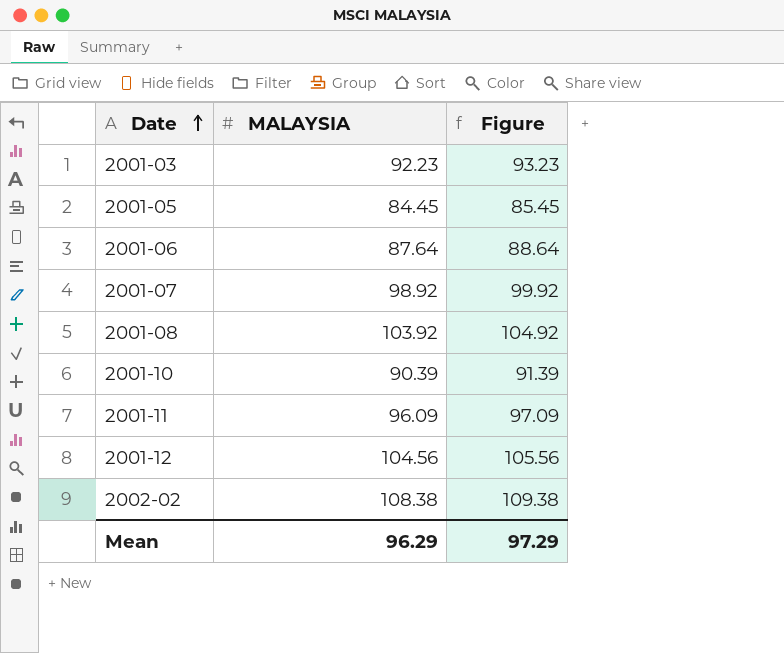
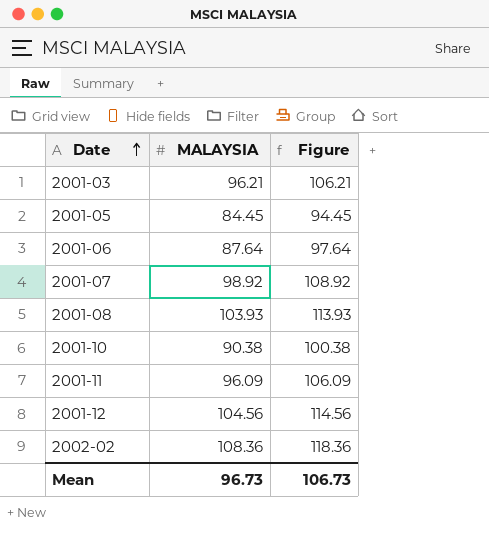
column Figure | formula: [MALAYSIA] + 1 -> [MALAYSIA] + 10
2001-03 | MALAYSIA: 92.23 -> 96.21
2001-08 | MALAYSIA: 103.92 -> 103.93
2001-10 | MALAYSIA: 90.39 -> 90.38
2002-02 | MALAYSIA: 108.38 -> 108.36
Mean | MALAYSIA: 96.29 -> 96.73
Mean | Figure: 97.29 -> 106.73

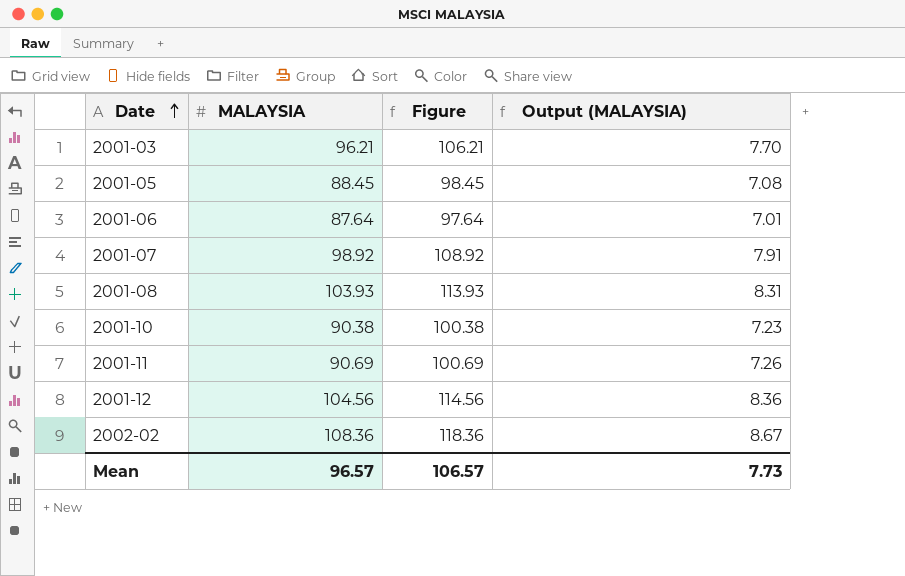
column Output (MALAYSIA) | formula: none -> [MALAYSIA] * 0.08
2001-05 | MALAYSIA: 84.45 -> 88.45
2001-05 | Figure: 94.45 -> 98.45
2001-11 | MALAYSIA: 96.09 -> 90.69
2001-11 | Figure: 106.09 -> 100.69
Mean | MALAYSIA: 96.73 -> 96.57
Mean | Figure: 106.73 -> 106.57

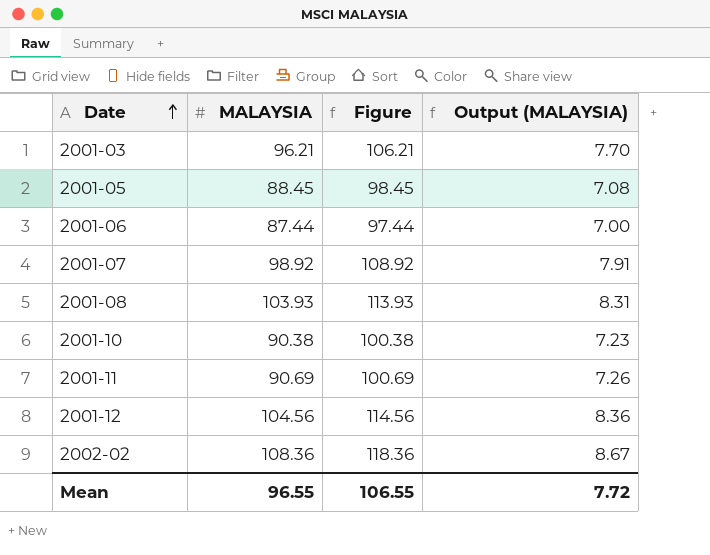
2001-06 | MALAYSIA: 87.64 -> 87.44
2001-06 | Figure: 97.64 -> 97.44
2001-06 | Output (MALAYSIA): 7.01 -> 7.00
Mean | MALAYSIA: 96.57 -> 96.55
Mean | Figure: 106.57 -> 106.55
Mean | Output (MALAYSIA): 7.73 -> 7.72

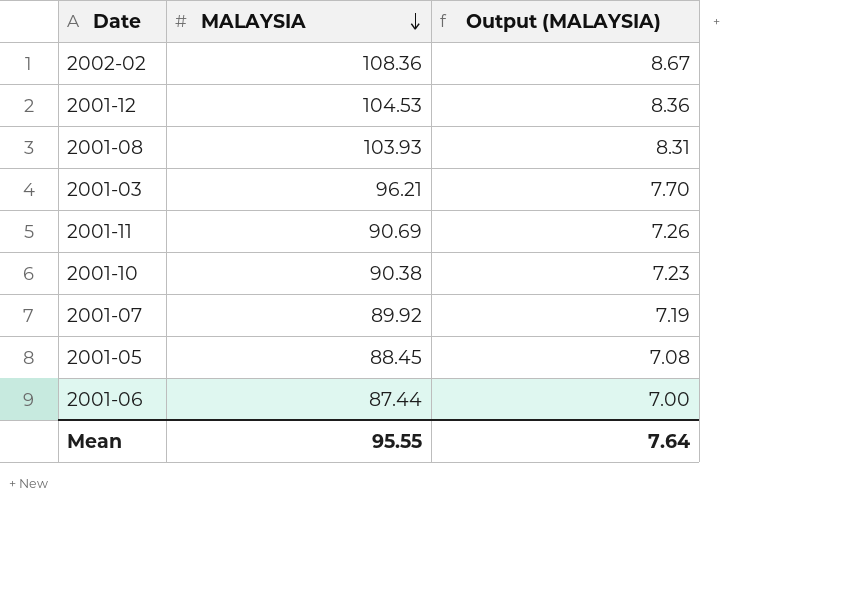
row order: Date ascending -> MALAYSIA descending
column Figure | formula: [MALAYSIA] + 10 -> none
2001-12 | MALAYSIA: 104.56 -> 104.53
2001-07 | MALAYSIA: 98.92 -> 89.92
2001-07 | Output (MALAYSIA): 7.91 -> 7.19
Mean | MALAYSIA: 96.55 -> 95.55
Mean | Output (MALAYSIA): 7.72 -> 7.64

